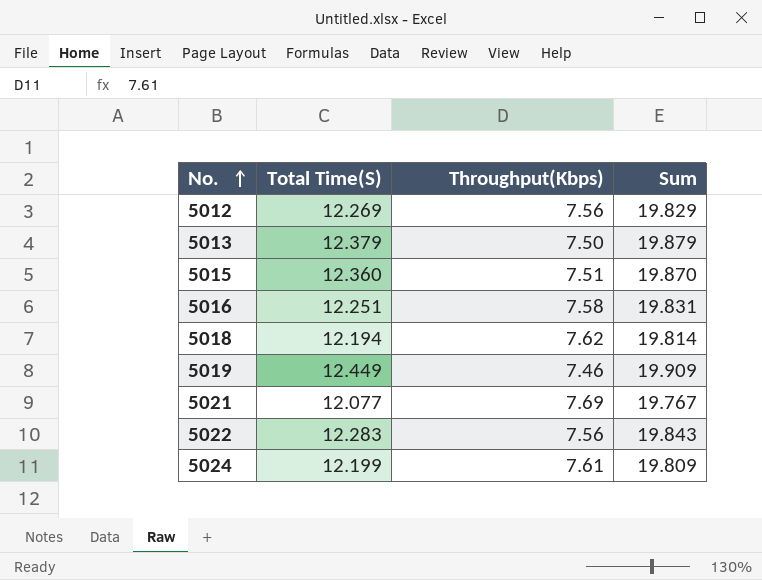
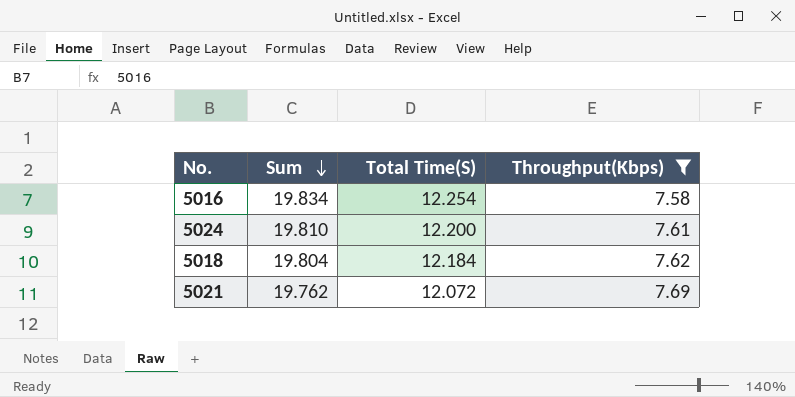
filter: none -> Throughput(Kbps) >= 7.58
row order: No. ascending -> Sum descending
column Sum | position: 4 -> 2
5016 | Sum: 19.831 -> 19.834
5016 | Total Time(S): 12.251 -> 12.254
5024 | Sum: 19.809 -> 19.810
5024 | Total Time(S): 12.199 -> 12.200
5018 | Sum: 19.814 -> 19.804
5018 | Total Time(S): 12.194 -> 12.184
5021 | Sum: 19.767 -> 19.762
5021 | Total Time(S): 12.077 -> 12.072

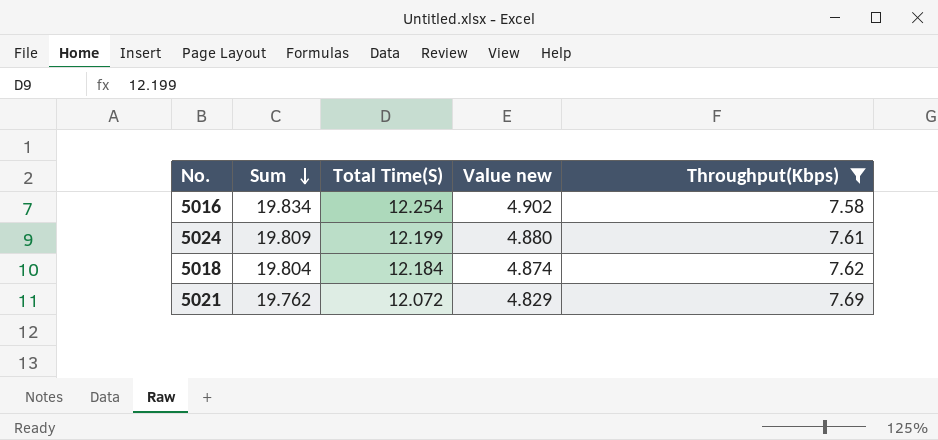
column Value new | formula: none -> [Total Time(S)] * 0.4
5024 | Sum: 19.810 -> 19.809
5024 | Total Time(S): 12.200 -> 12.199

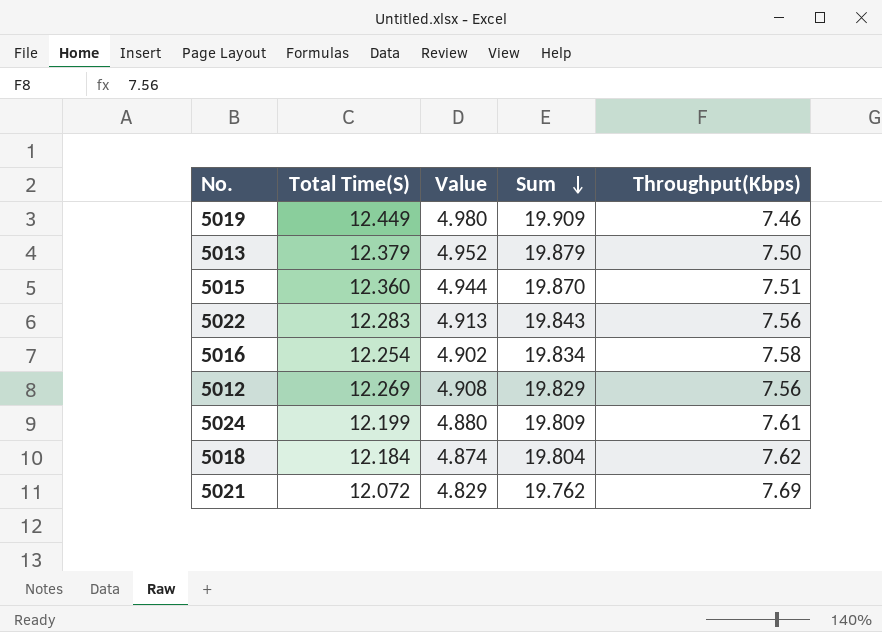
filter: Throughput(Kbps) >= 7.58 -> none
column name: Value new -> Value
column Sum | position: 2 -> 4

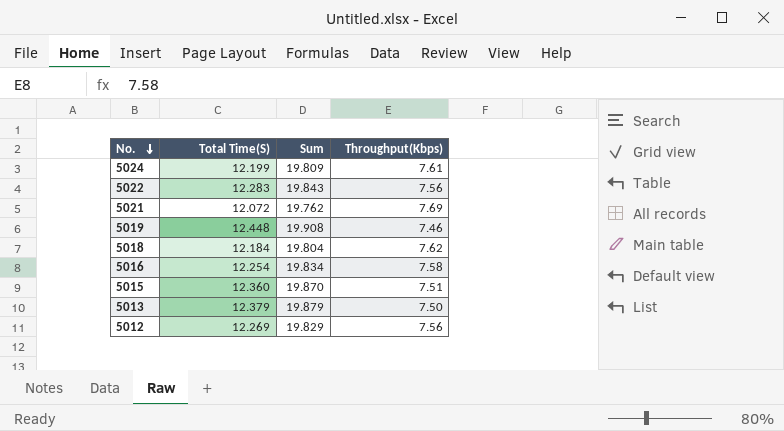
row order: Sum descending -> No. descending
column Value | formula: [Total Time(S)] * 0.4 -> none
5019 | Total Time(S): 12.449 -> 12.448
5019 | Sum: 19.909 -> 19.908

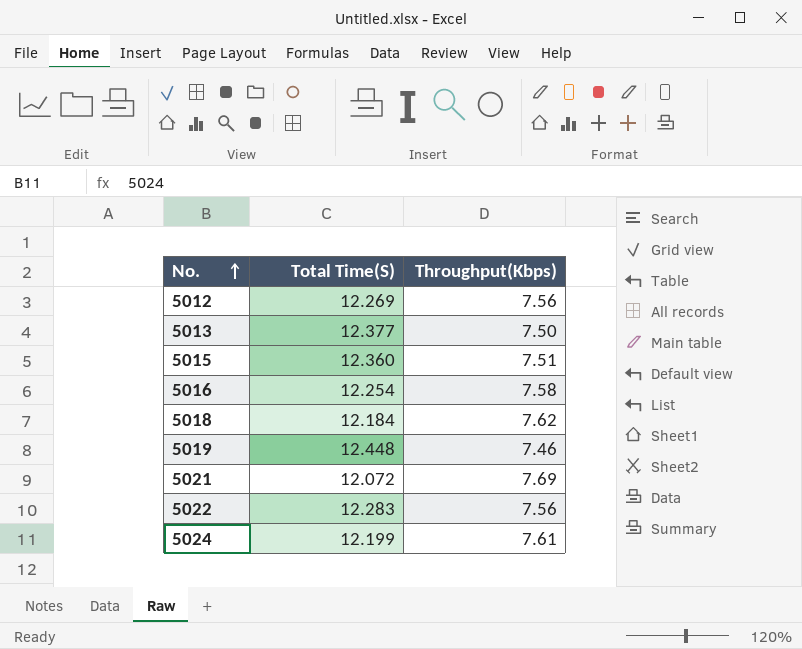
row order: No. descending -> No. ascending
column Sum | formula: [Total Time(S)] + [Throughput(Kbps)] -> none
5013 | Total Time(S): 12.379 -> 12.377

